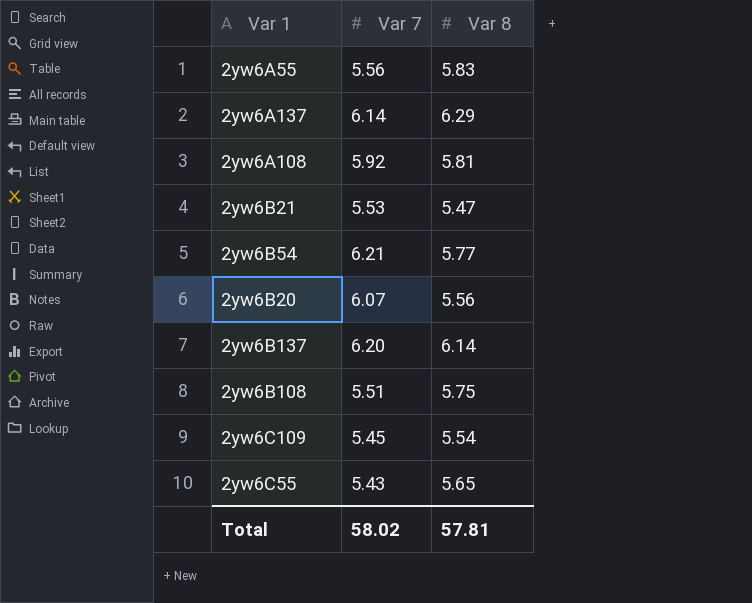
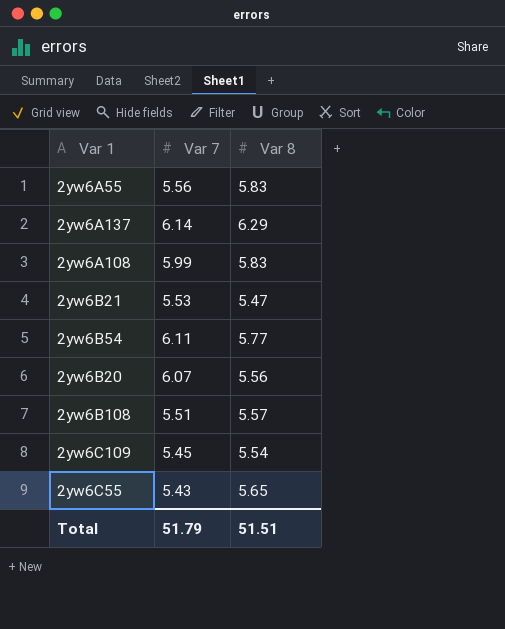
row 2yw6B137: 6.20 | 6.14 -> none
2yw6A108 | Var 7: 5.92 -> 5.99
2yw6A108 | Var 8: 5.81 -> 5.83
2yw6B54 | Var 7: 6.21 -> 6.11
2yw6B108 | Var 8: 5.75 -> 5.57
Total | Var 7: 58.02 -> 51.79
Total | Var 8: 57.81 -> 51.51

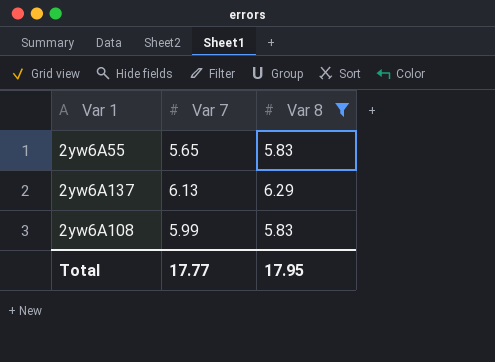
filter: none -> Var 8 >= 5.83
2yw6A55 | Var 7: 5.56 -> 5.65
2yw6A137 | Var 7: 6.14 -> 6.13
Total | Var 7: 51.79 -> 17.77
Total | Var 8: 51.51 -> 17.95

